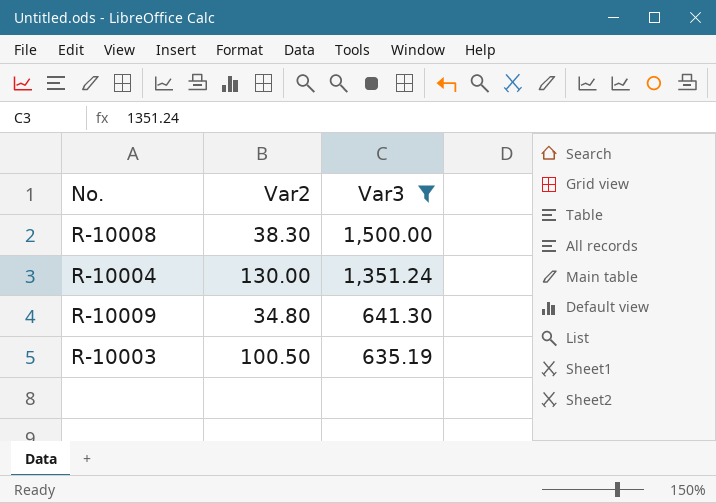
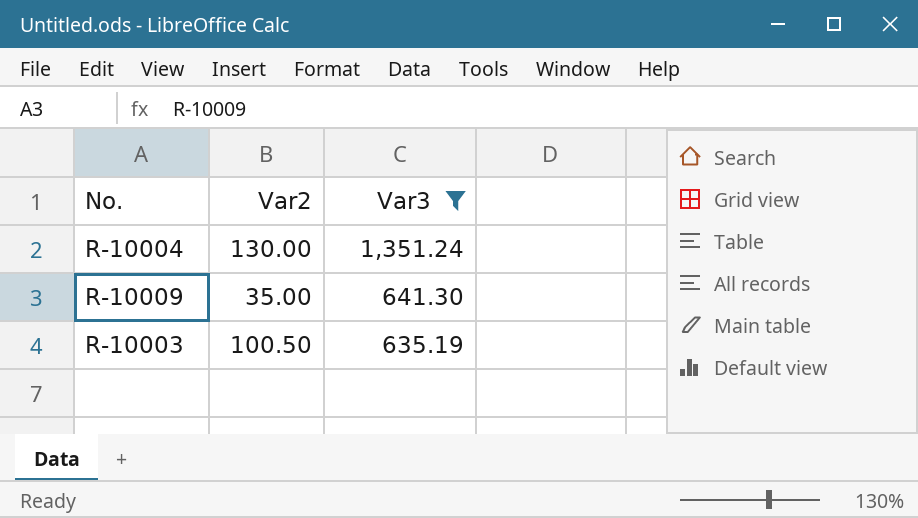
row R-10008: 38.30 | 1,500.00 -> none
R-10009 | Var2: 34.80 -> 35.00

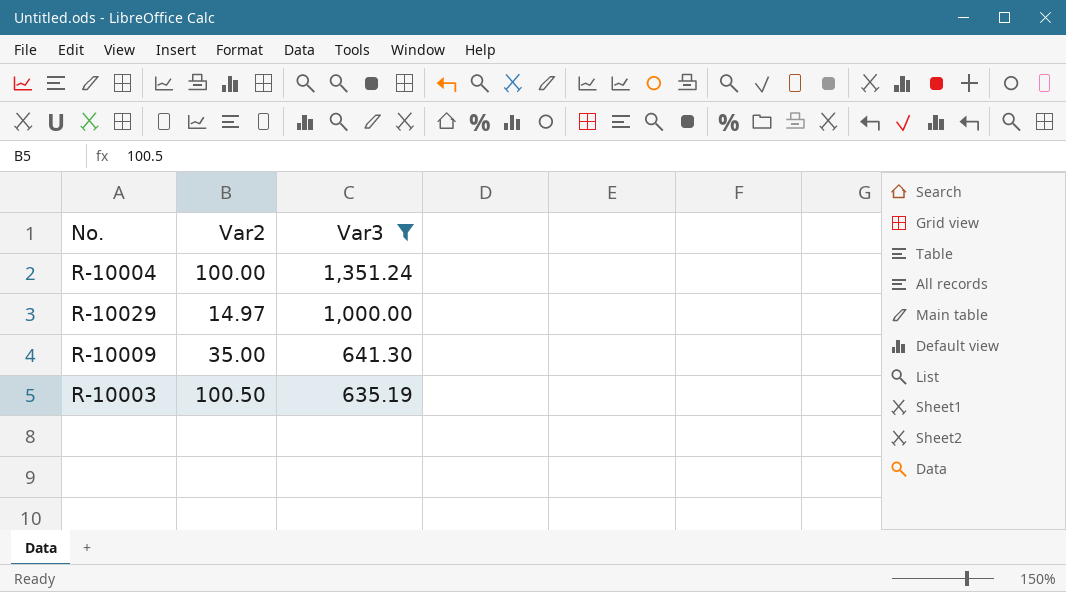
R-10004 | Var2: 130.00 -> 100.00
row R-10029: none -> 14.97 | 1,000.00

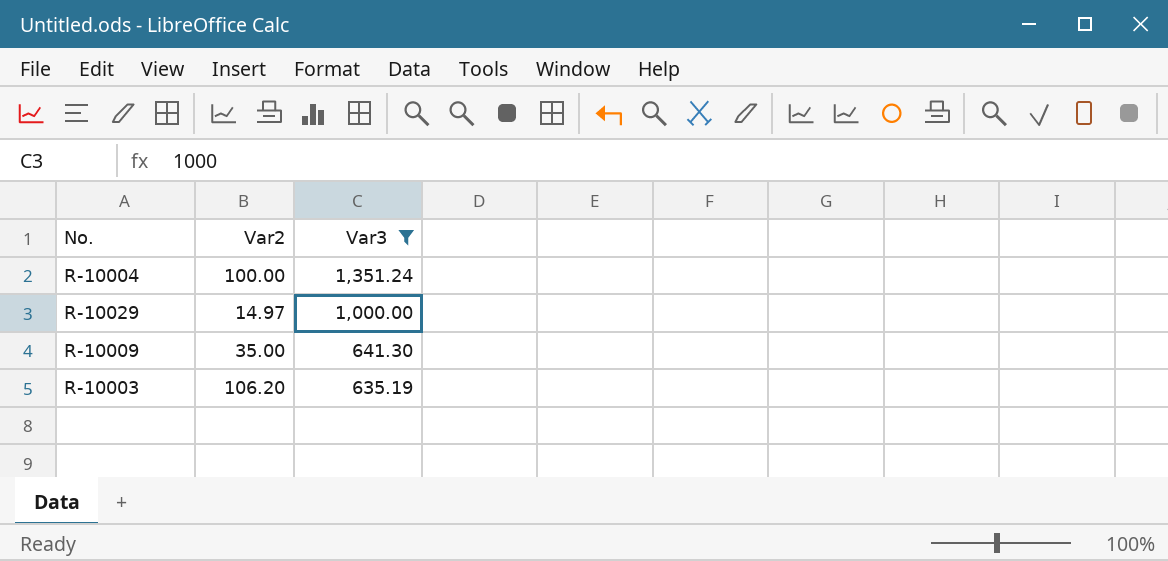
R-10003 | Var2: 100.50 -> 106.20

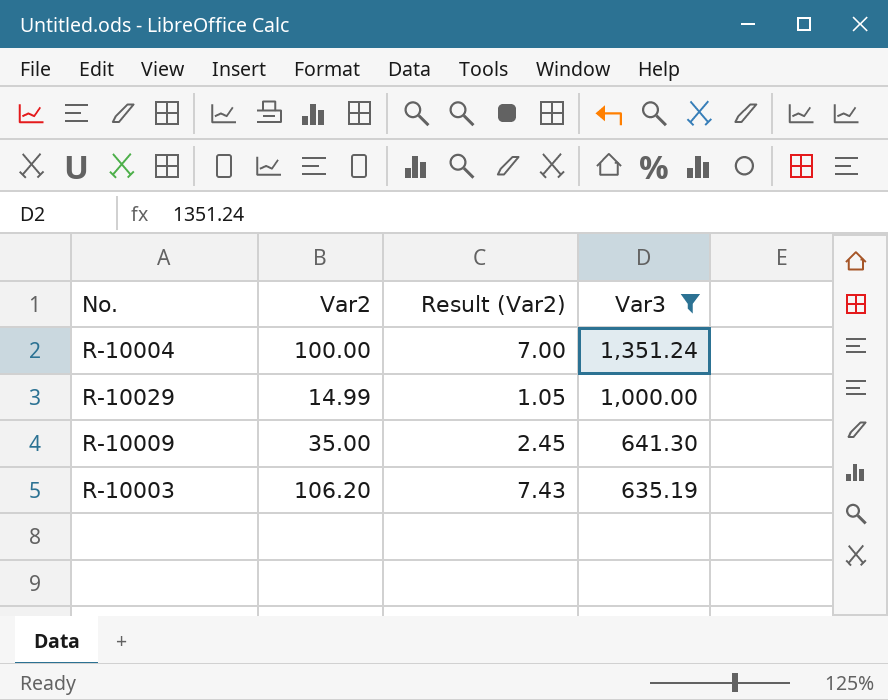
column Result (Var2) | formula: none -> [Var2] * 0.07
R-10029 | Var2: 14.97 -> 14.99

